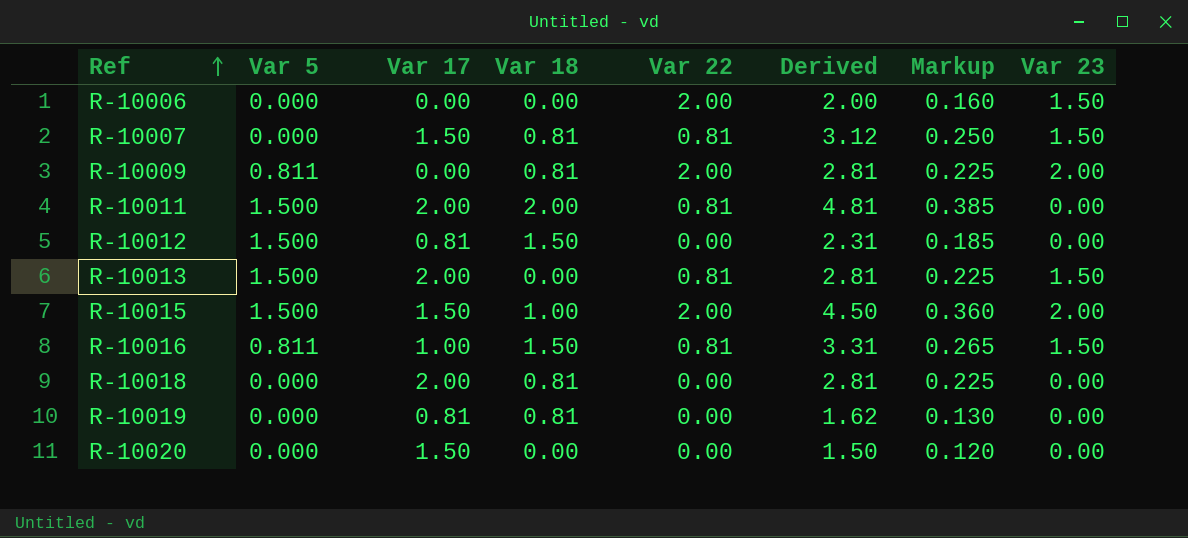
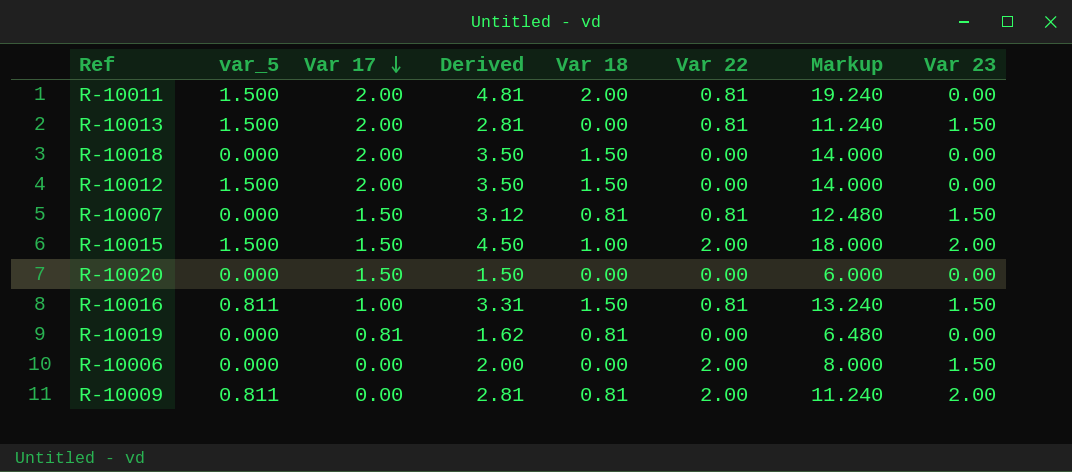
row order: Ref ascending -> Var 17 descending
column name: Var 5 -> var_5
column Derived | position: 6 -> 4
column Markup | formula: [Derived] * 0.08 -> [Derived] * 4
R-10018 | Derived: 2.81 -> 3.50
R-10018 | Var 18: 0.81 -> 1.50
R-10012 | Var 17: 0.81 -> 2.00
R-10012 | Derived: 2.31 -> 3.50

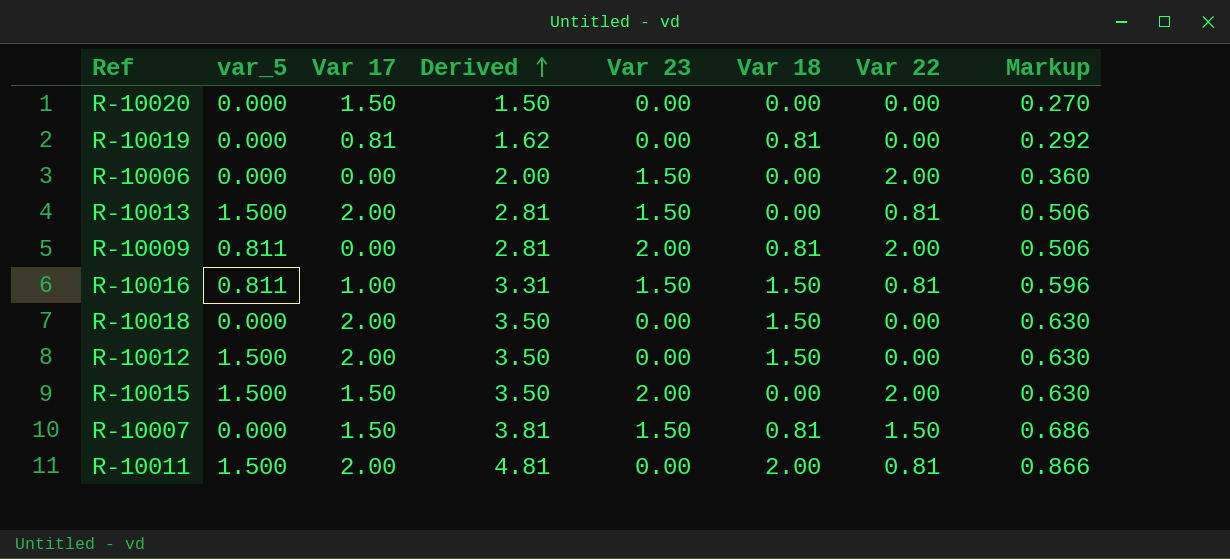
row order: Var 17 descending -> Derived ascending
column Var 23 | position: 8 -> 5
column Markup | formula: [Derived] * 4 -> [Derived] * 0.18
R-10015 | Derived: 4.50 -> 3.50
R-10015 | Var 18: 1.00 -> 0.00
R-10007 | Derived: 3.12 -> 3.81
R-10007 | Var 22: 0.81 -> 1.50

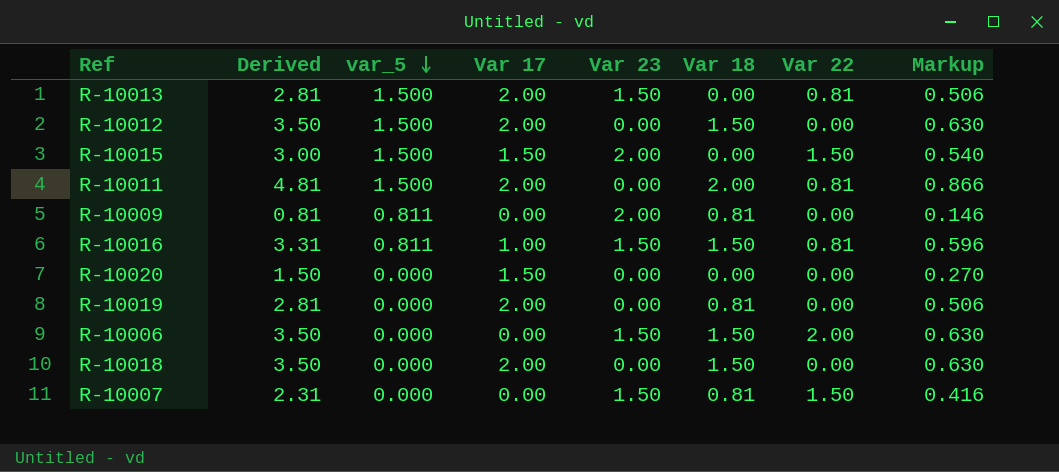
row order: Derived ascending -> var_5 descending
column Derived | position: 4 -> 2
R-10015 | Derived: 3.50 -> 3.00
R-10015 | Var 22: 2.00 -> 1.50
R-10015 | Markup: 0.630 -> 0.540
R-10009 | Derived: 2.81 -> 0.81
R-10009 | Var 22: 2.00 -> 0.00
R-10009 | Markup: 0.506 -> 0.146
R-10019 | Derived: 1.62 -> 2.81
R-10019 | Var 17: 0.81 -> 2.00
R-10019 | Markup: 0.292 -> 0.506
R-10006 | Derived: 2.00 -> 3.50
R-10006 | Var 18: 0.00 -> 1.50
R-10006 | Markup: 0.360 -> 0.630
R-10007 | Derived: 3.81 -> 2.31
R-10007 | Var 17: 1.50 -> 0.00
R-10007 | Markup: 0.686 -> 0.416

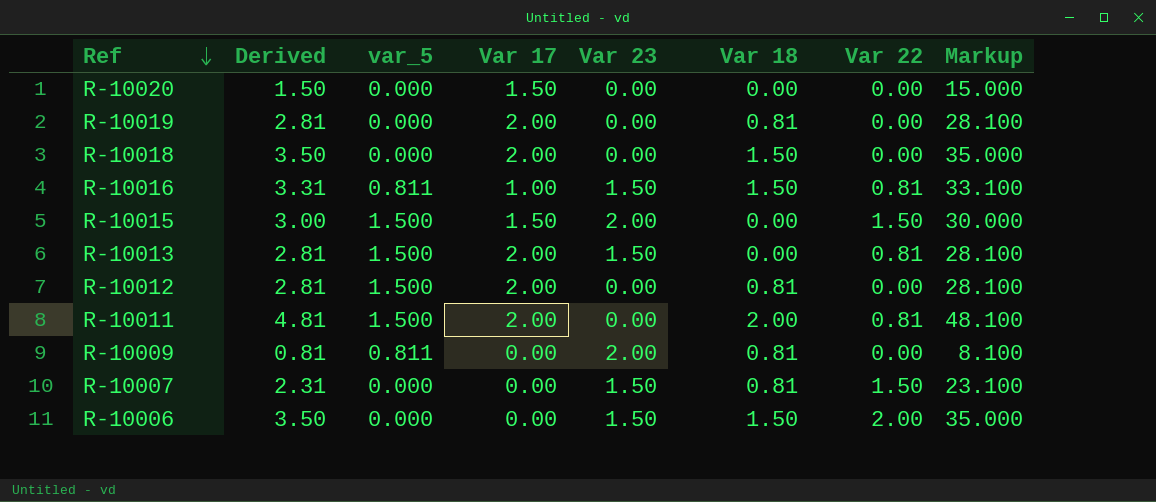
row order: var_5 descending -> Ref descending
column Markup | formula: [Derived] * 0.18 -> [Derived] * 10
R-10012 | Derived: 3.50 -> 2.81
R-10012 | Var 18: 1.50 -> 0.81

